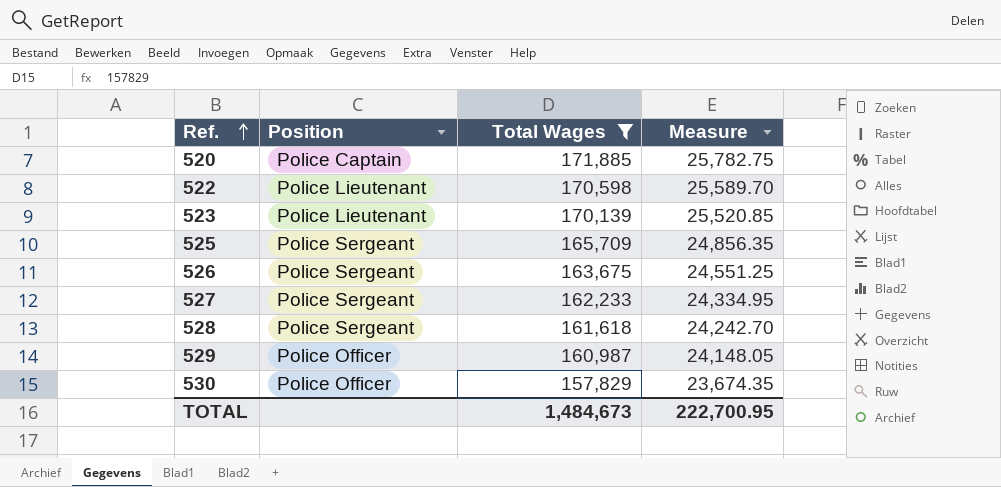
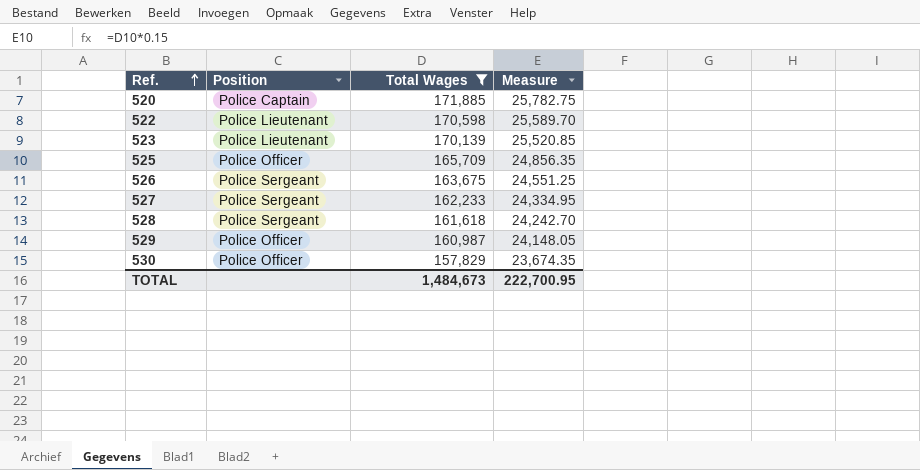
525 | Position: Police Sergeant -> Police Officer

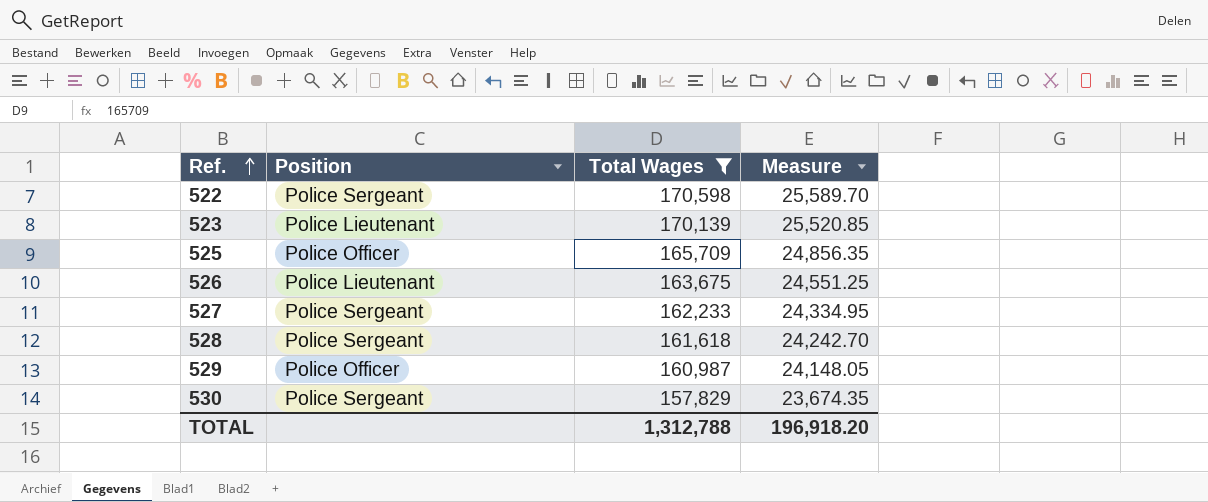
row 520: Police Captain | 171,885 | 25,782.75 -> none
522 | Position: Police Lieutenant -> Police Sergeant
526 | Position: Police Sergeant -> Police Lieutenant
530 | Position: Police Officer -> Police Sergeant
TOTAL | Total Wages: 1,484,673 -> 1,312,788
TOTAL | Measure: 222,700.95 -> 196,918.20

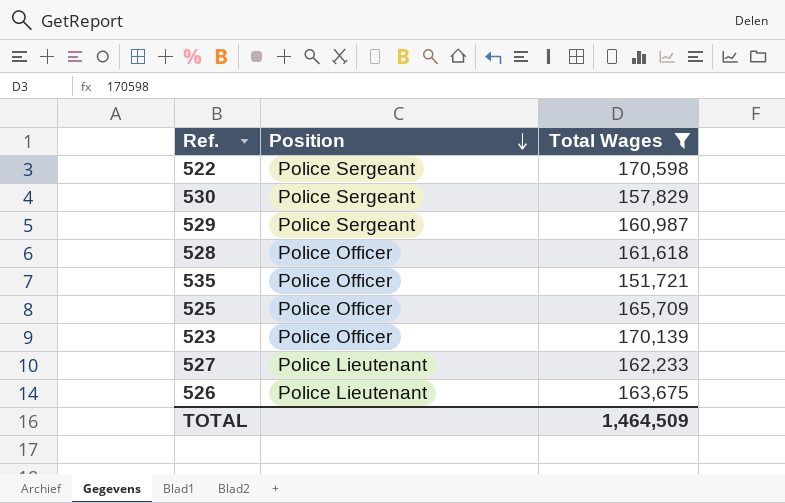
row order: Ref. ascending -> Position descending
column Measure | formula: [Total Wages] * 0.15 -> none
529 | Position: Police Officer -> Police Sergeant
528 | Position: Police Sergeant -> Police Officer
row 535: none -> Police Officer | 151,721
523 | Position: Police Lieutenant -> Police Officer
527 | Position: Police Sergeant -> Police Lieutenant
TOTAL | Total Wages: 1,312,788 -> 1,464,509

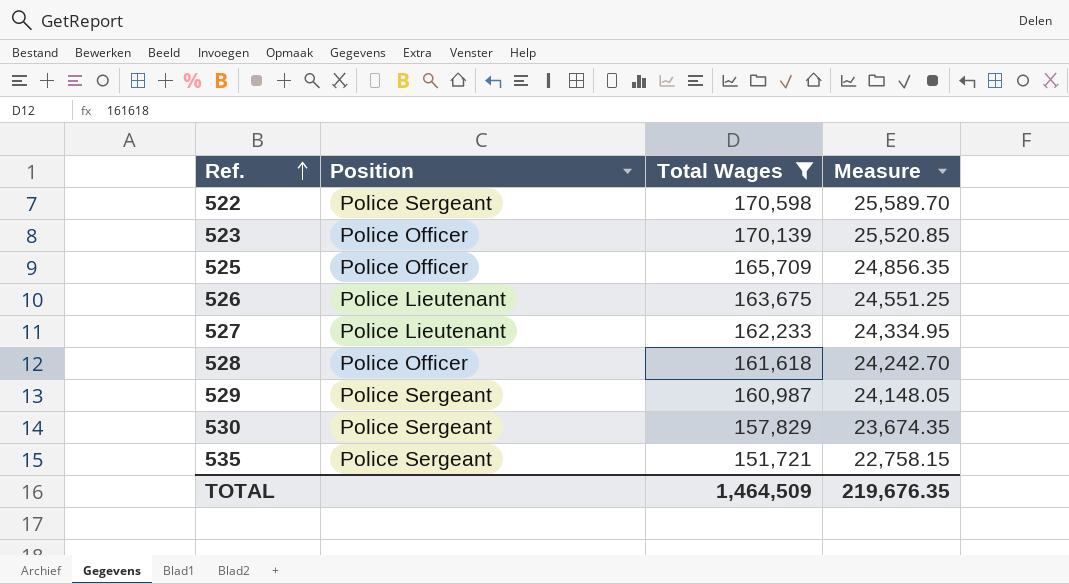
row order: Position descending -> Ref. ascending
column Measure | formula: none -> [Total Wages] * 0.15
535 | Position: Police Officer -> Police Sergeant

